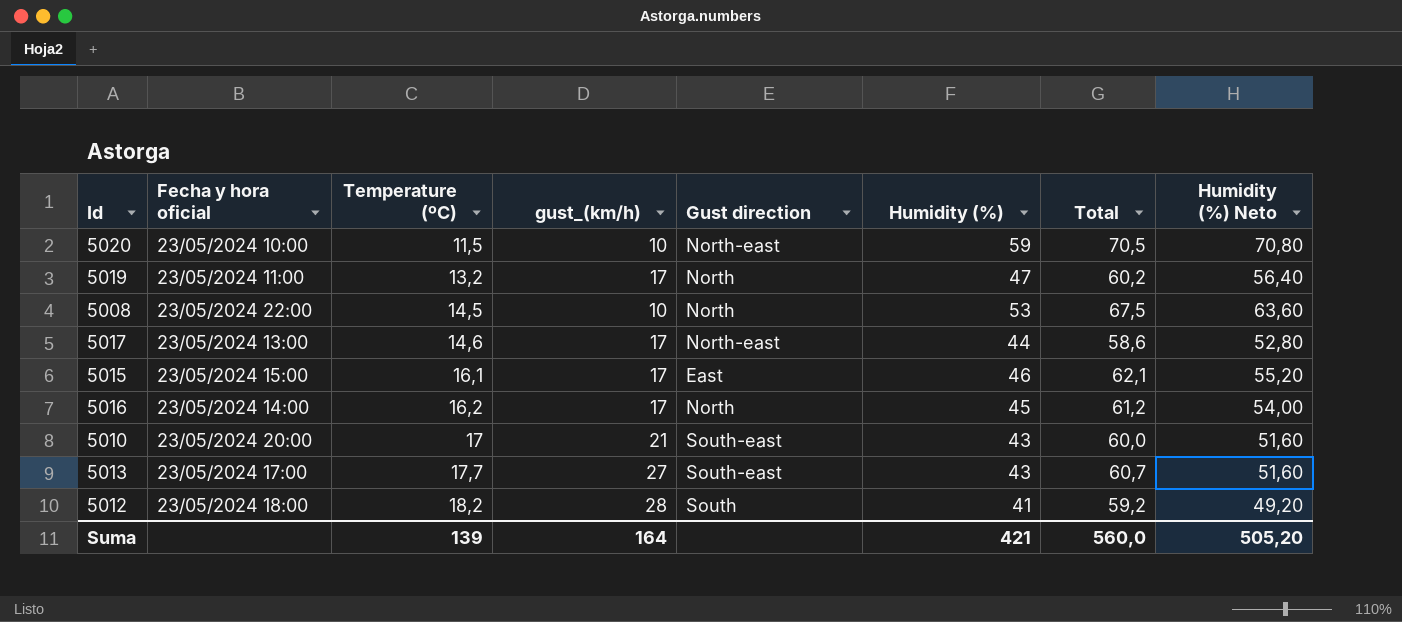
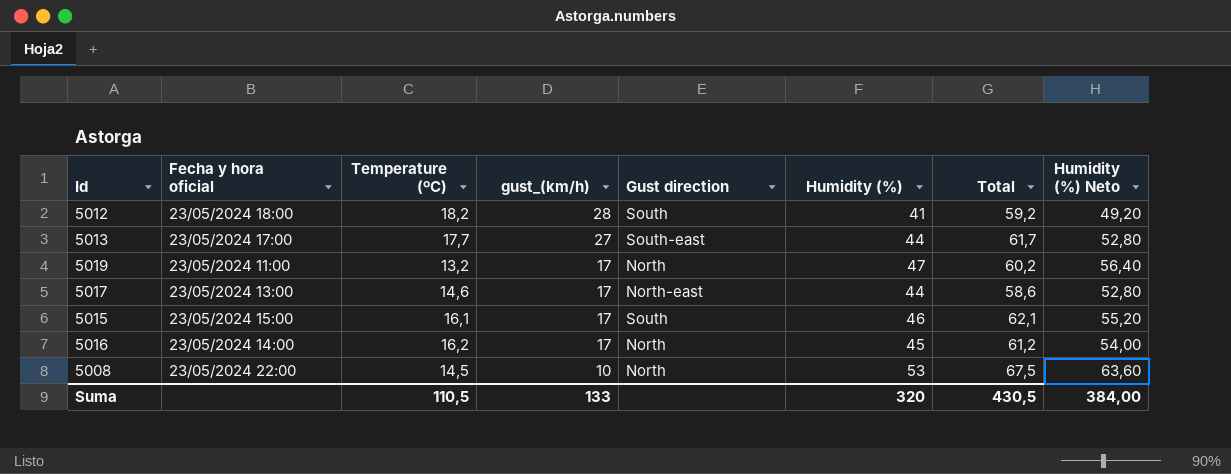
row order: Temperature (ºC) ascending -> gust_(km/h) descending
row 5020: 23/05/2024 10:00 | 11,5 | 10 | North-east | 59 | 70,5 | 70,80 -> none
row 5010: 23/05/2024 20:00 | 17 | 21 | South-east | 43 | 60,0 | 51,60 -> none
5013 | Humidity (%): 43 -> 44
5013 | Total: 60,7 -> 61,7
5013 | Humidity (%) Neto: 51,60 -> 52,80
5015 | Gust direction: East -> South
Suma | Temperature (ºC): 139 -> 110,5
Suma | gust_(km/h): 164 -> 133
Suma | Humidity (%): 421 -> 320
Suma | Total: 560,0 -> 430,5
Suma | Humidity (%) Neto: 505,20 -> 384,00

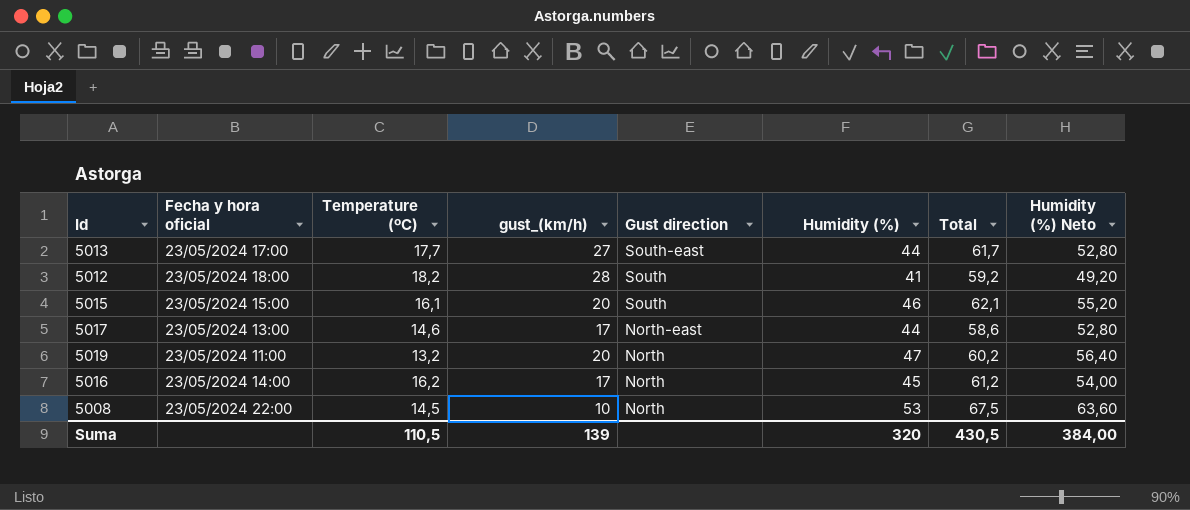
row order: gust_(km/h) descending -> Gust direction descending
5015 | gust_(km/h): 17 -> 20
5019 | gust_(km/h): 17 -> 20
Suma | gust_(km/h): 133 -> 139

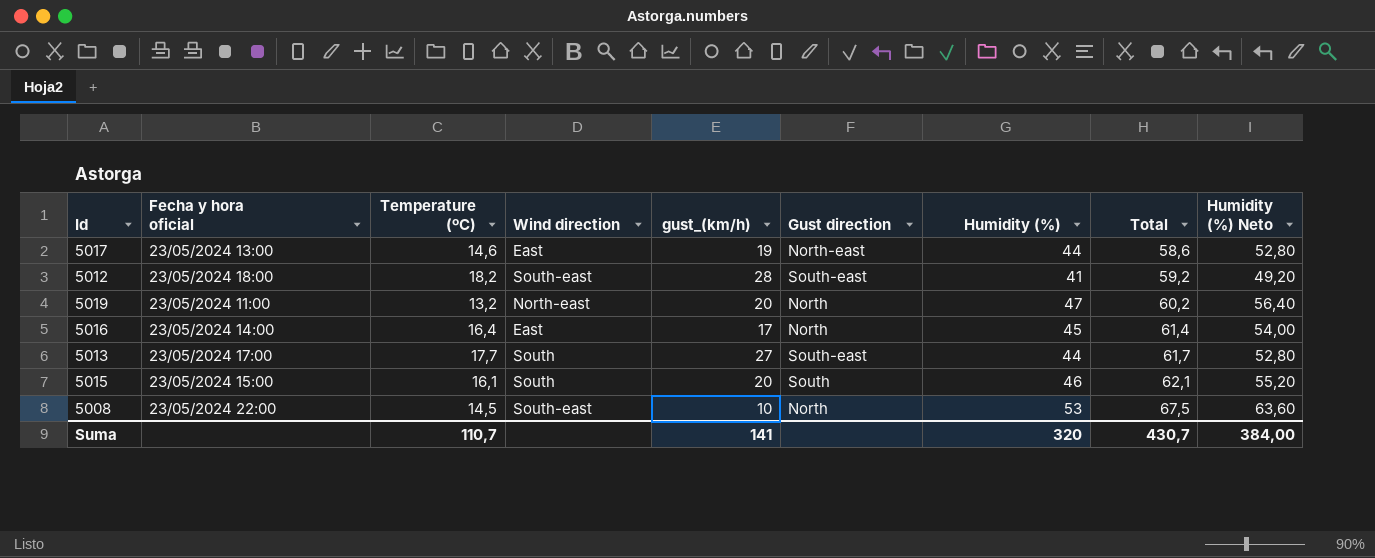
row order: Gust direction descending -> Total ascending
column Wind direction | position: none -> 4
5017 | gust_(km/h): 17 -> 19
5012 | Gust direction: South -> South-east
5016 | Temperature (ºC): 16,2 -> 16,4
5016 | Total: 61,2 -> 61,4
Suma | Temperature (ºC): 110,5 -> 110,7
Suma | gust_(km/h): 139 -> 141
Suma | Total: 430,5 -> 430,7

